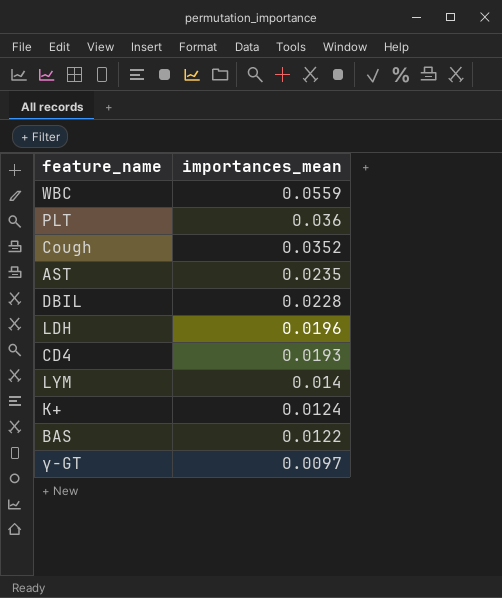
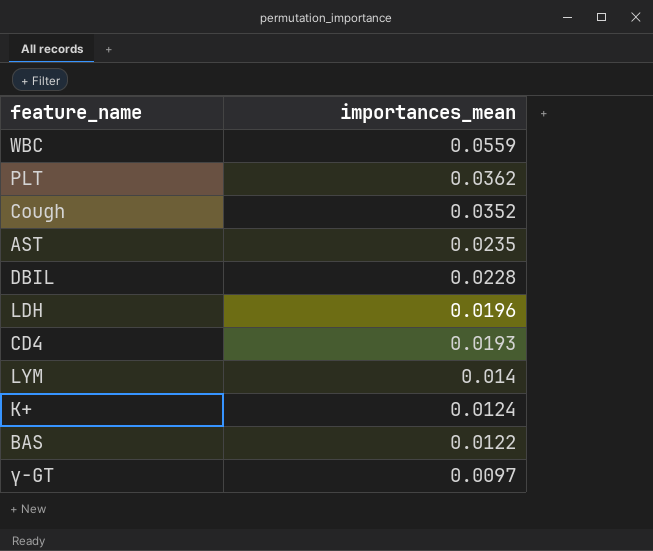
PLT | importances_mean: 0.036 -> 0.0362

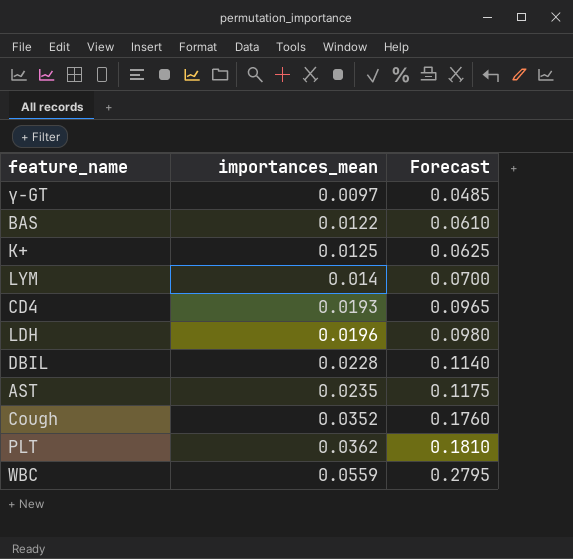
row order: importances_mean descending -> importances_mean ascending
column Forecast | formula: none -> [importances_mean] * 5
K+ | importances_mean: 0.0124 -> 0.0125

